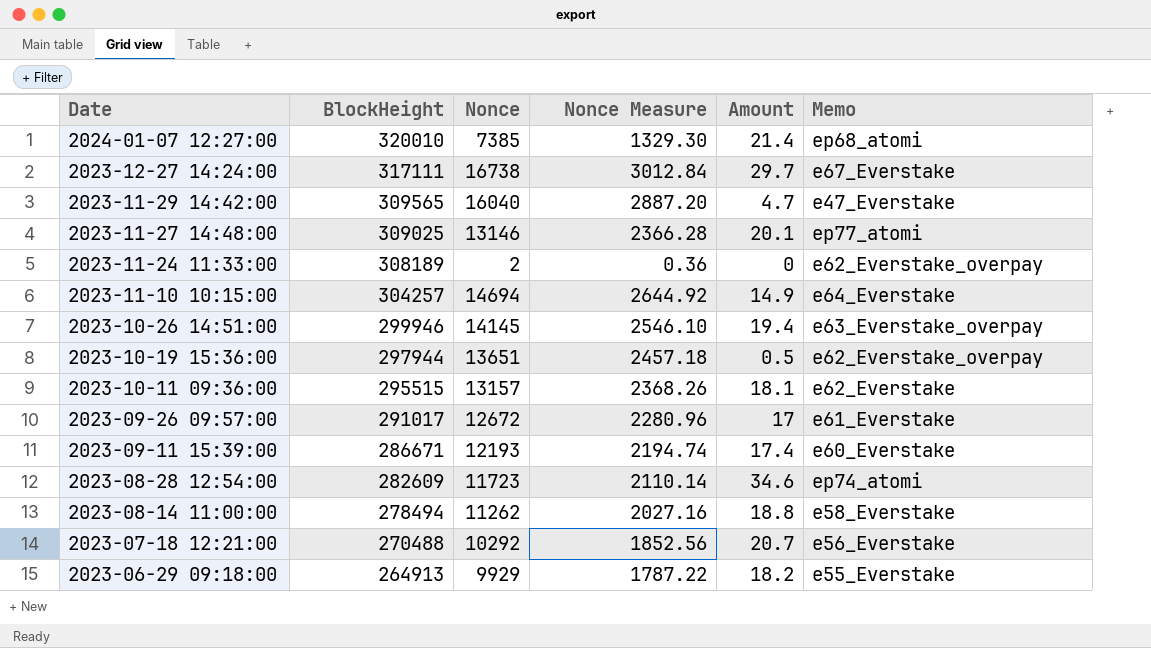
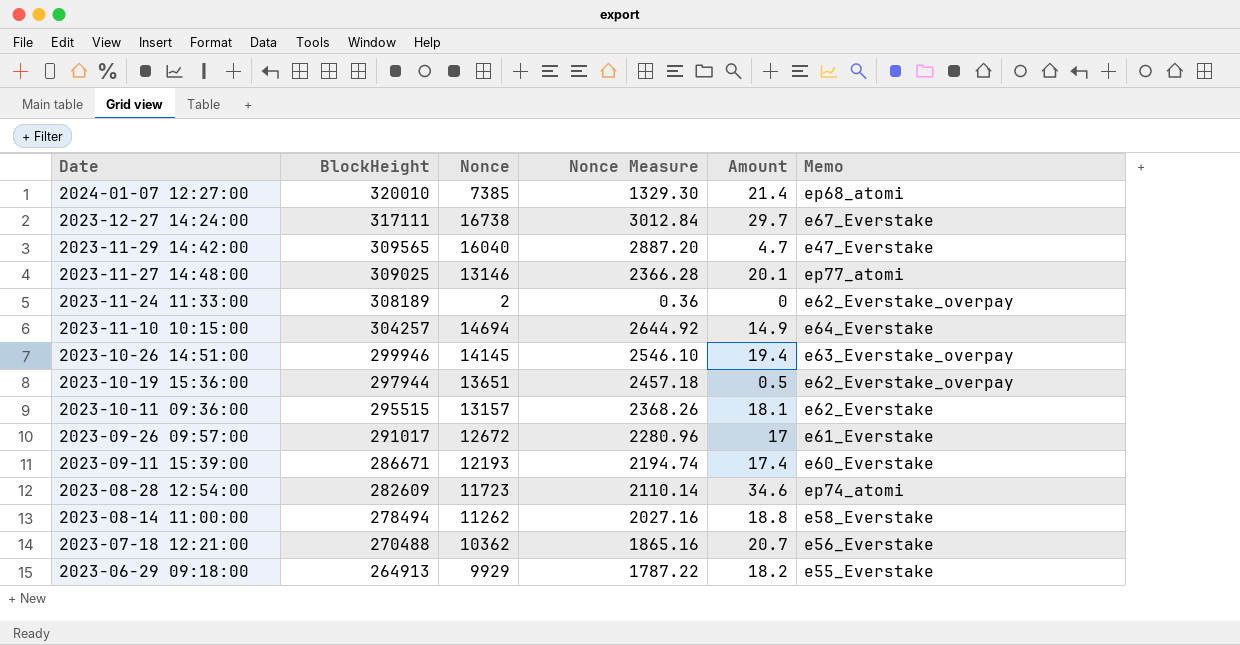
2023-07-18 12:21:00 | Nonce: 10292 -> 10362
2023-07-18 12:21:00 | Nonce Measure: 1852.56 -> 1865.16

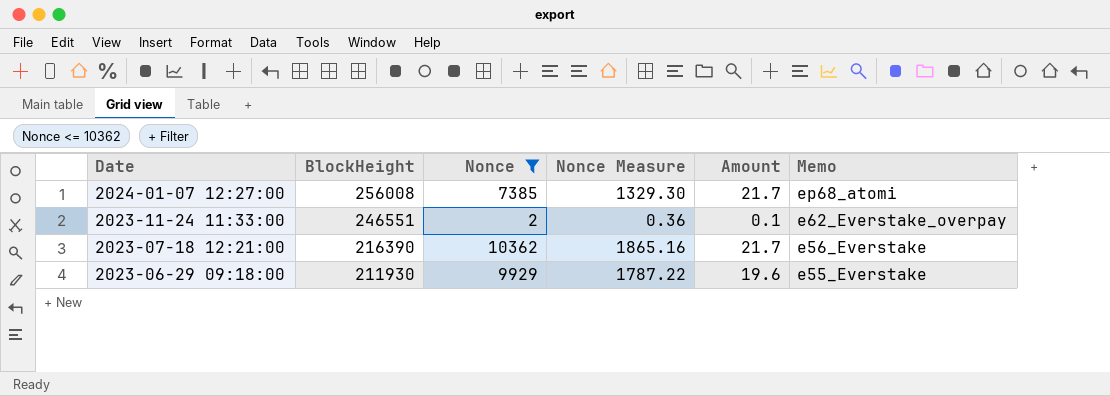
filter: none -> Nonce <= 10362
2024-01-07 12:27:00 | BlockHeight: 320010 -> 256008
2024-01-07 12:27:00 | Amount: 21.4 -> 21.7
2023-11-24 11:33:00 | BlockHeight: 308189 -> 246551
2023-11-24 11:33:00 | Amount: 0 -> 0.1
2023-07-18 12:21:00 | BlockHeight: 270488 -> 216390
2023-07-18 12:21:00 | Amount: 20.7 -> 21.7
2023-06-29 09:18:00 | BlockHeight: 264913 -> 211930
2023-06-29 09:18:00 | Amount: 18.2 -> 19.6

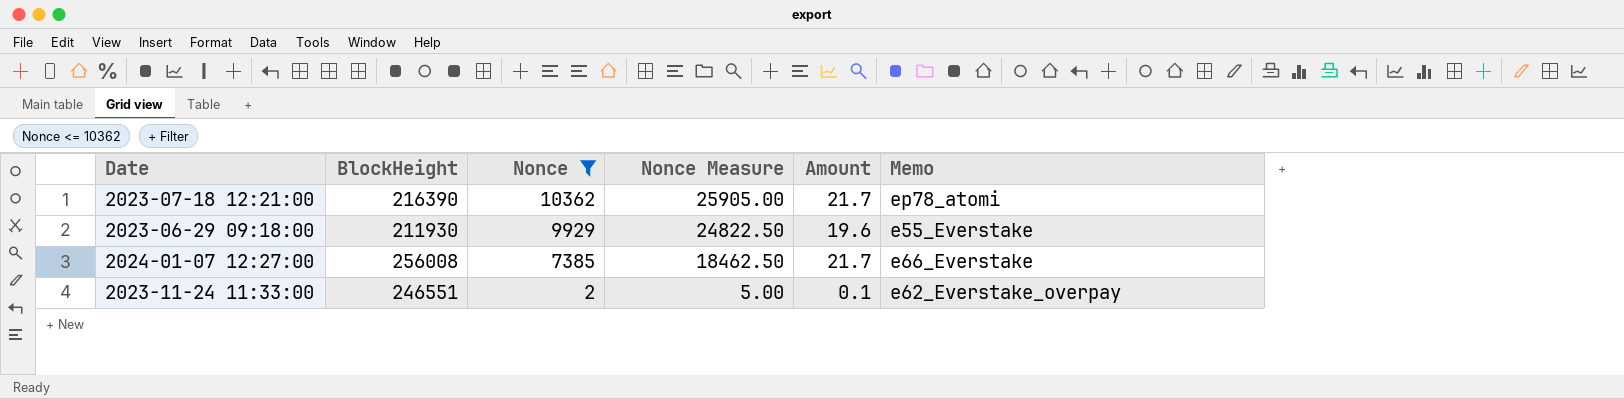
row order: Date descending -> Nonce descending
column Nonce Measure | formula: [Nonce] * 0.18 -> [Nonce] * 2.5
2023-07-18 12:21:00 | Memo: e56_Everstake -> ep78_atomi
2024-01-07 12:27:00 | Memo: ep68_atomi -> e66_Everstake

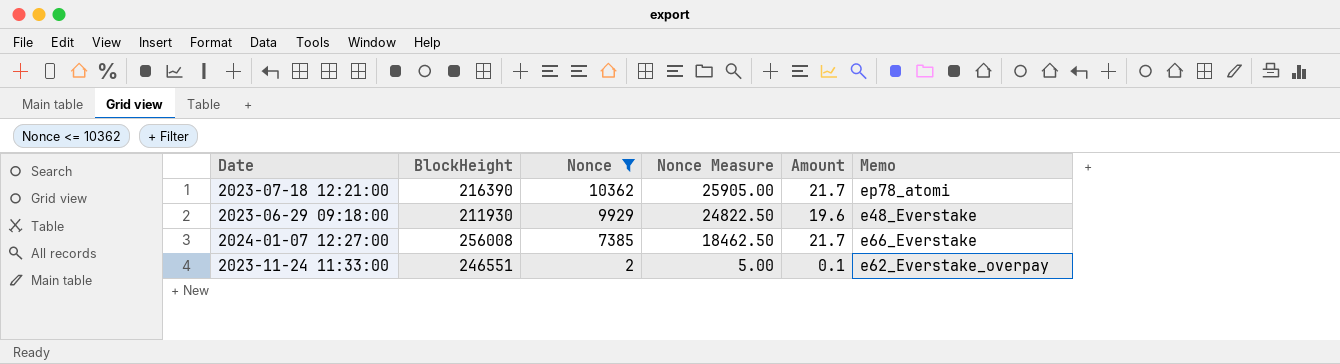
2023-06-29 09:18:00 | Memo: e55_Everstake -> e48_Everstake

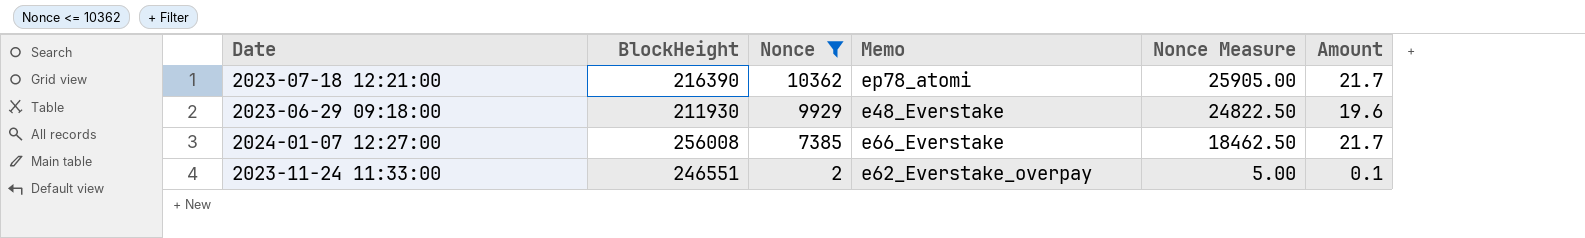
column Memo | position: 6 -> 4

